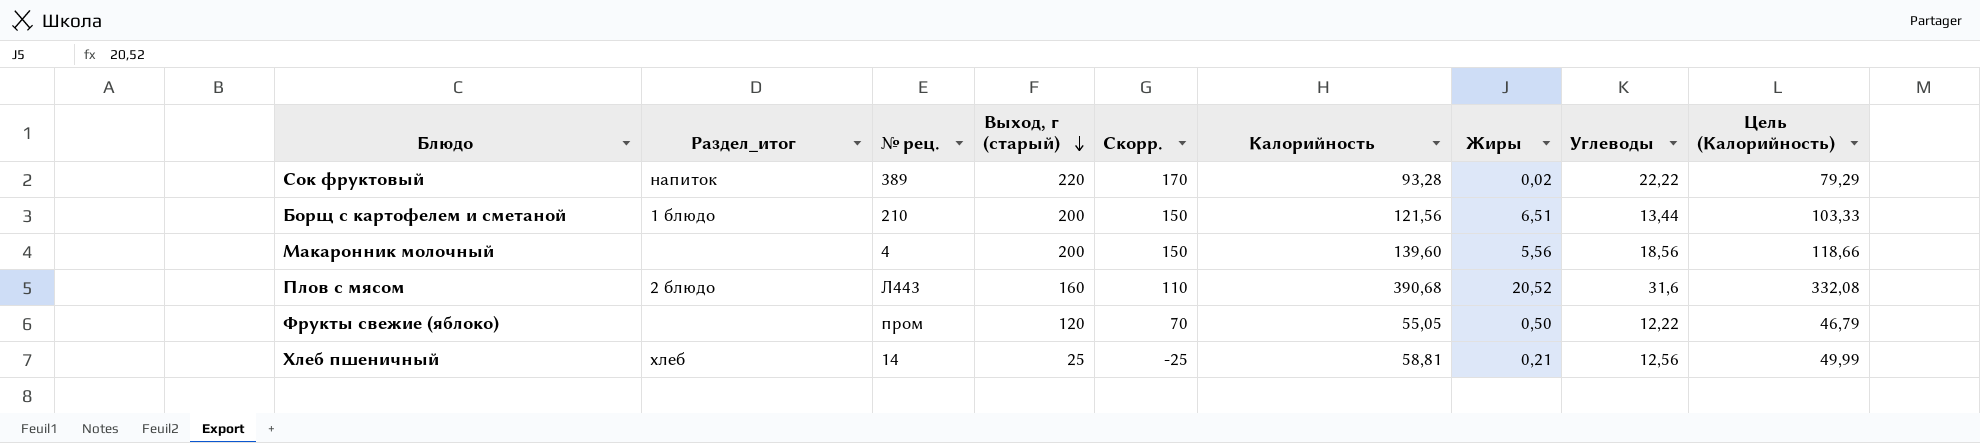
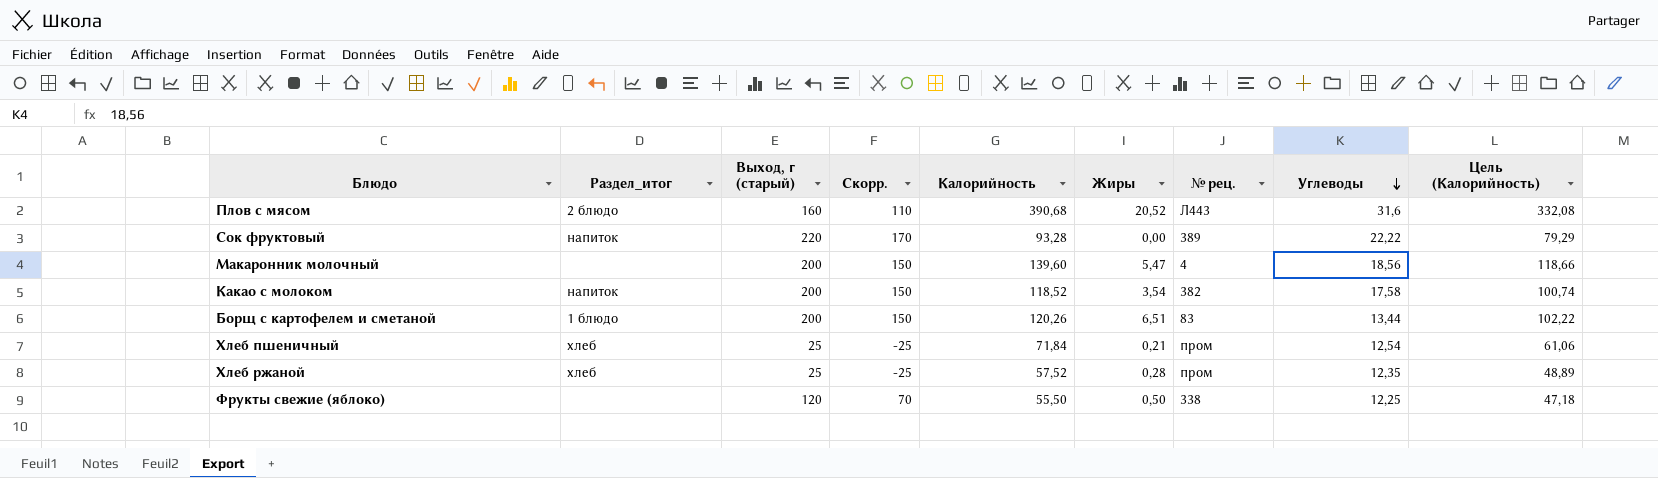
row order: Выход, г (старый) descending -> Углеводы descending
column № рец. | position: 3 -> 7
Сок фруктовый | Жиры: 0,02 -> 0,00
Макаронник молочный | Жиры: 5,56 -> 5,47
row Какао с молоком: none -> напиток | 200 | 150 | 118,52 | 3,54 | 382 | 17,58 | 100,74
Борщ с картофелем и сметаной | Калорийность: 121,56 -> 120,26
Борщ с картофелем и сметаной | № рец.: 210 -> 83
Борщ с картофелем и сметаной | Цель (Калорийность): 103,33 -> 102,22
Хлеб пшеничный | Калорийность: 58,81 -> 71,84
Хлеб пшеничный | № рец.: 14 -> пром
Хлеб пшеничный | Углеводы: 12,56 -> 12,54
Хлеб пшеничный | Цель (Калорийность): 49,99 -> 61,06
row Хлеб ржаной: none -> хлеб | 25 | -25 | 57,52 | 0,28 | пром | 12,35 | 48,89
Фрукты свежие (яблоко) | Калорийность: 55,05 -> 55,50
Фрукты свежие (яблоко) | № рец.: пром -> 338
Фрукты свежие (яблоко) | Углеводы: 12,22 -> 12,25
Фрукты свежие (яблоко) | Цель (Калорийность): 46,79 -> 47,18

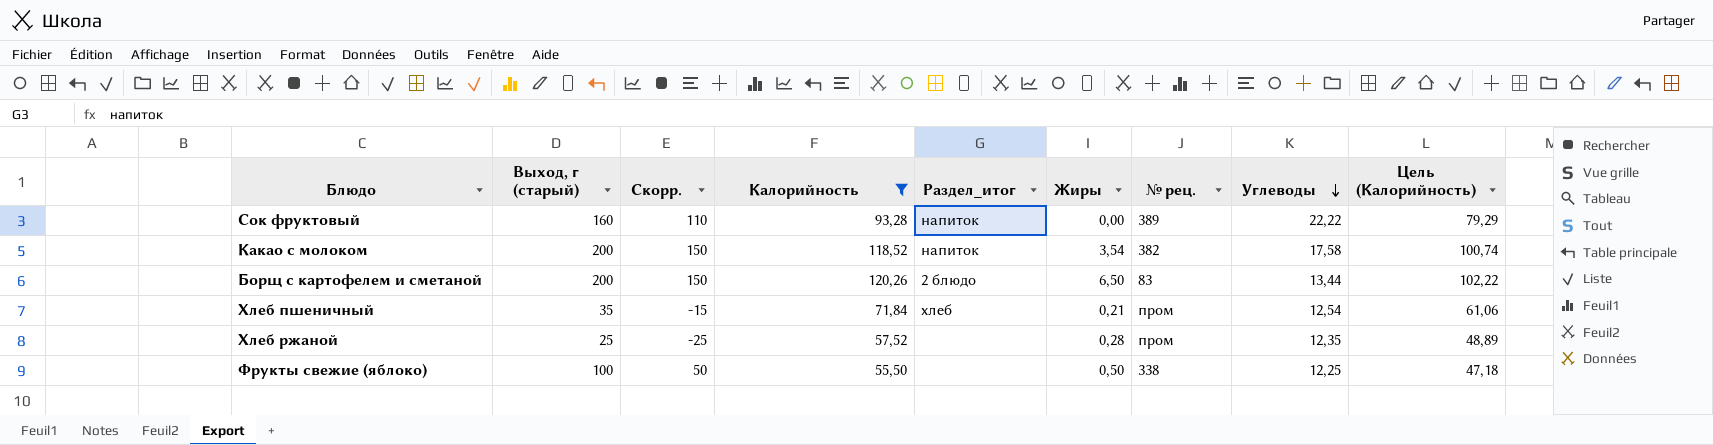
filter: none -> Калорийность <= 120,26
column Раздел_итог | position: 2 -> 5
Сок фруктовый | Выход, г (старый): 220 -> 160
Сок фруктовый | Скорр.: 170 -> 110
Борщ с картофелем и сметаной | Раздел_итог: 1 блюдо -> 2 блюдо
Борщ с картофелем и сметаной | Жиры: 6,51 -> 6,50
Хлеб пшеничный | Выход, г (старый): 25 -> 35
Хлеб пшеничный | Скорр.: -25 -> -15
Хлеб ржаной | Раздел_итог: хлеб -> none
Фрукты свежие (яблоко) | Выход, г (старый): 120 -> 100
Фрукты свежие (яблоко) | Скорр.: 70 -> 50

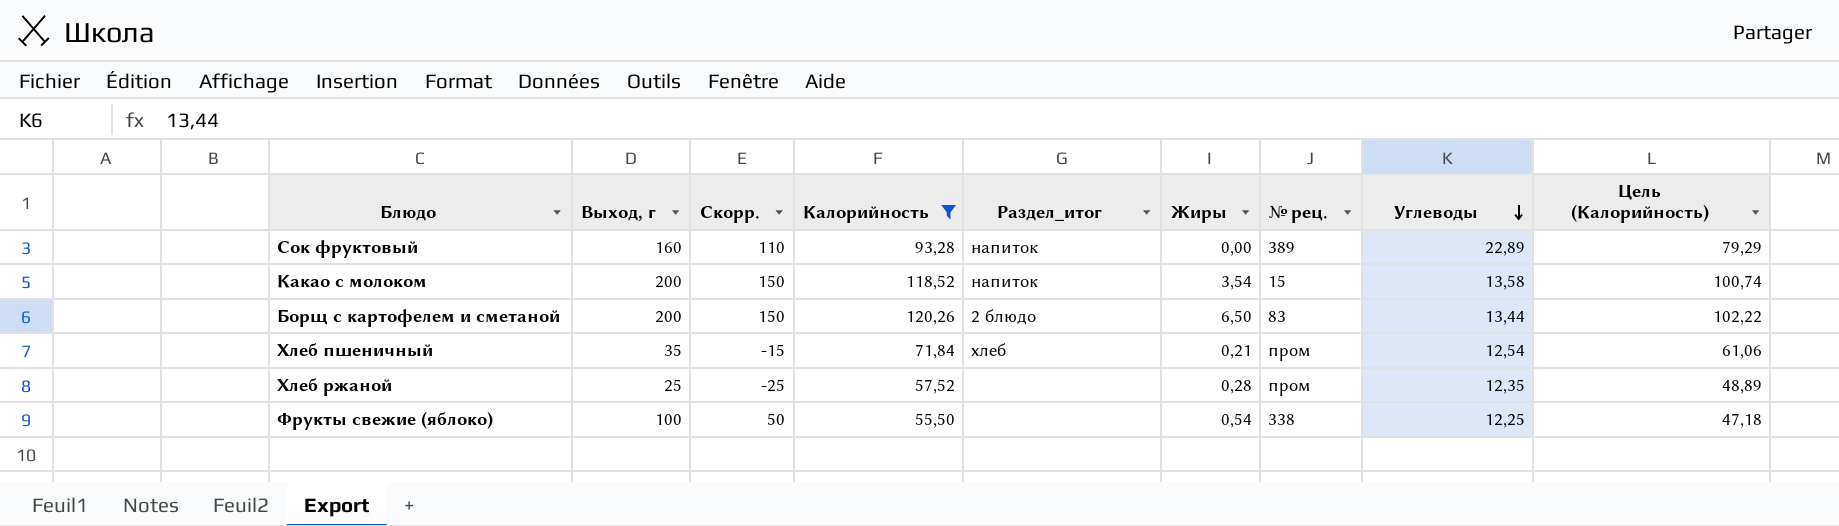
column name: Выход, г (старый) -> Выход, г
Сок фруктовый | Углеводы: 22,22 -> 22,89
Какао с молоком | № рец.: 382 -> 15
Какао с молоком | Углеводы: 17,58 -> 13,58
Фрукты свежие (яблоко) | Жиры: 0,50 -> 0,54

